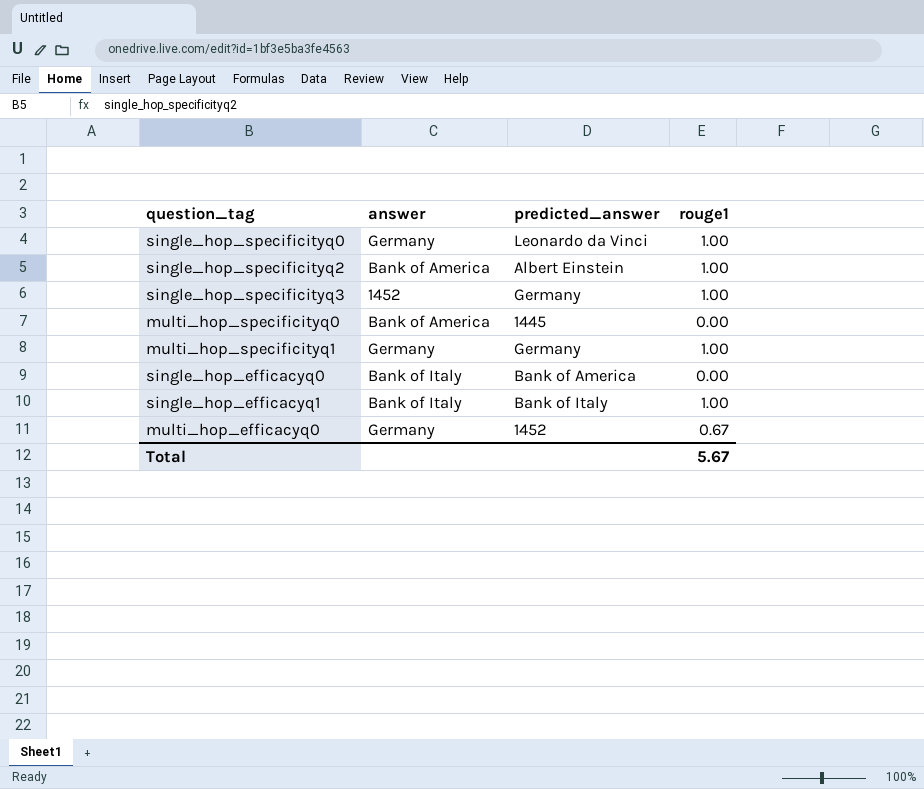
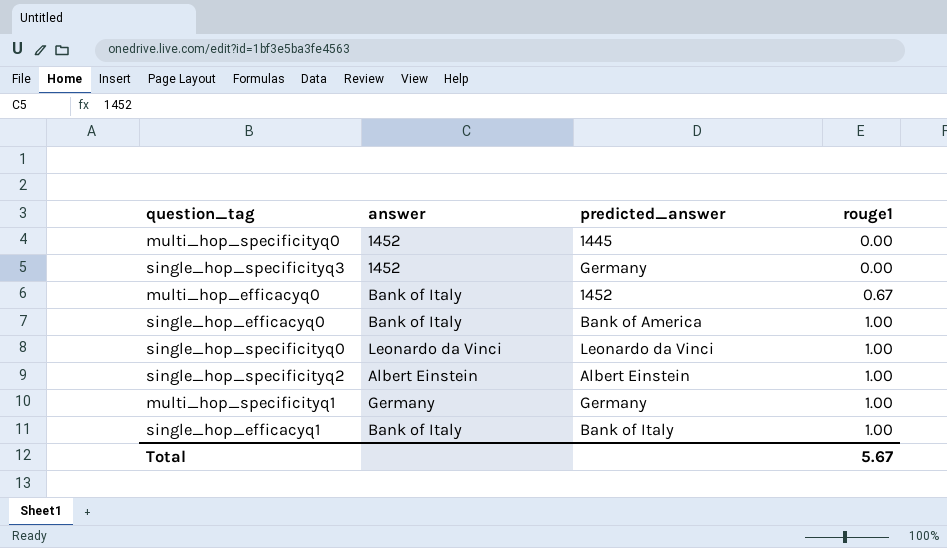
row order: none -> rouge1 ascending
multi_hop_specificityq0 | answer: Bank of America -> 1452
single_hop_specificityq3 | rouge1: 1.00 -> 0.00
multi_hop_efficacyq0 | answer: Germany -> Bank of Italy
single_hop_efficacyq0 | rouge1: 0.00 -> 1.00
single_hop_specificityq0 | answer: Germany -> Leonardo da Vinci
single_hop_specificityq2 | answer: Bank of America -> Albert Einstein

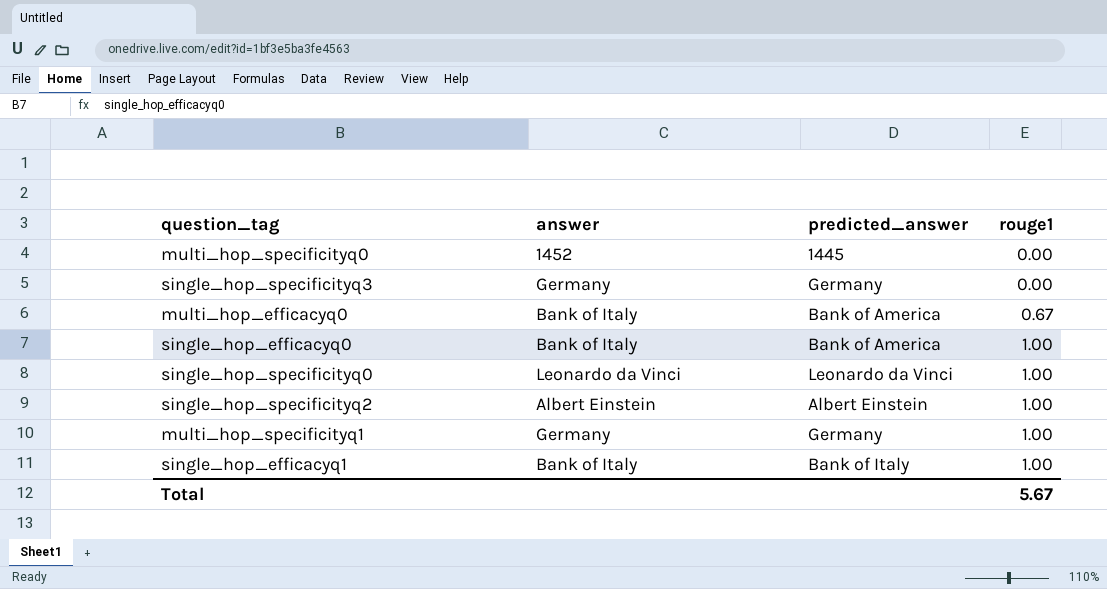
single_hop_specificityq3 | answer: 1452 -> Germany
multi_hop_efficacyq0 | predicted_answer: 1452 -> Bank of America

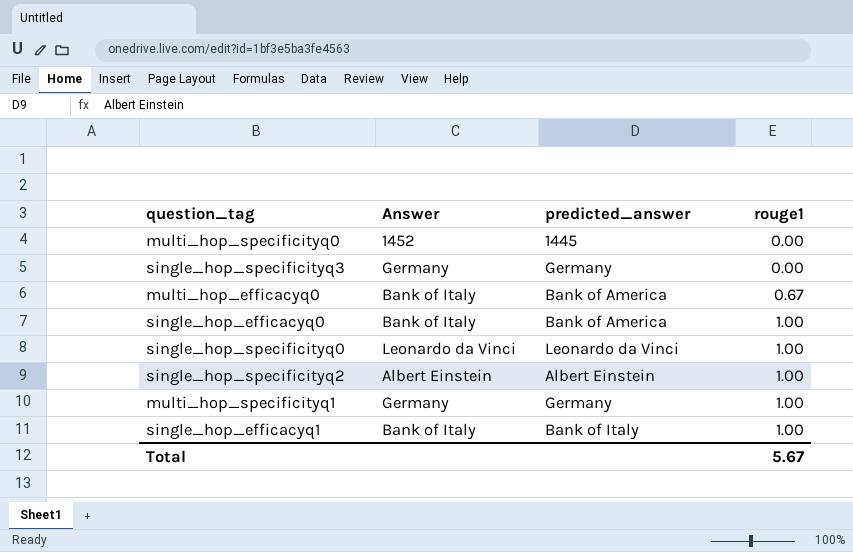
column name: answer -> Answer

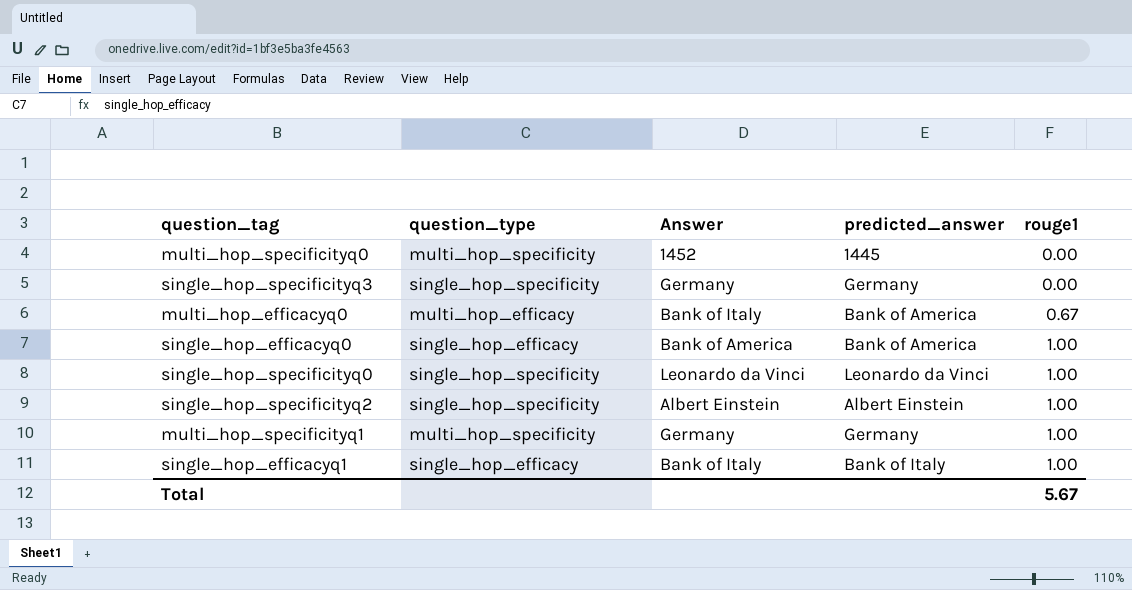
column question_type | position: none -> 2
single_hop_efficacyq0 | Answer: Bank of Italy -> Bank of America

